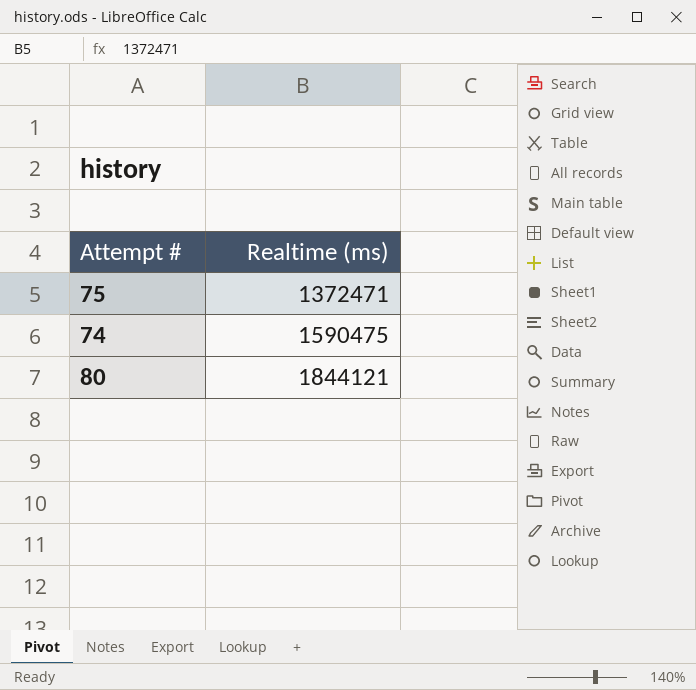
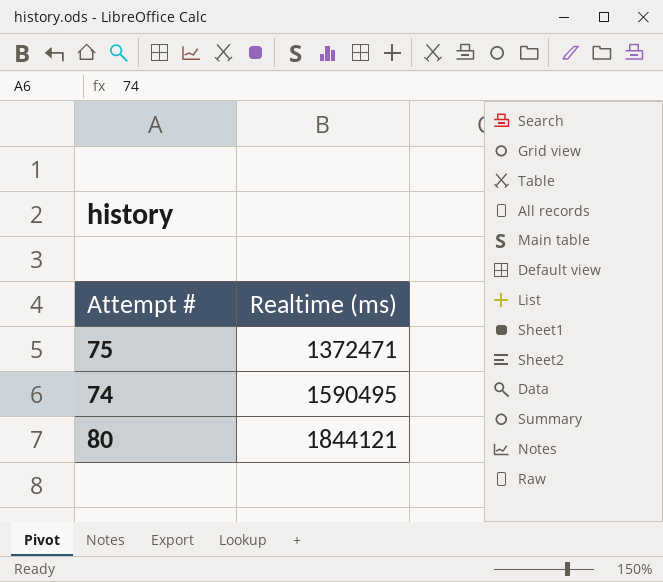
74 | Realtime (ms): 1590475 -> 1590495

